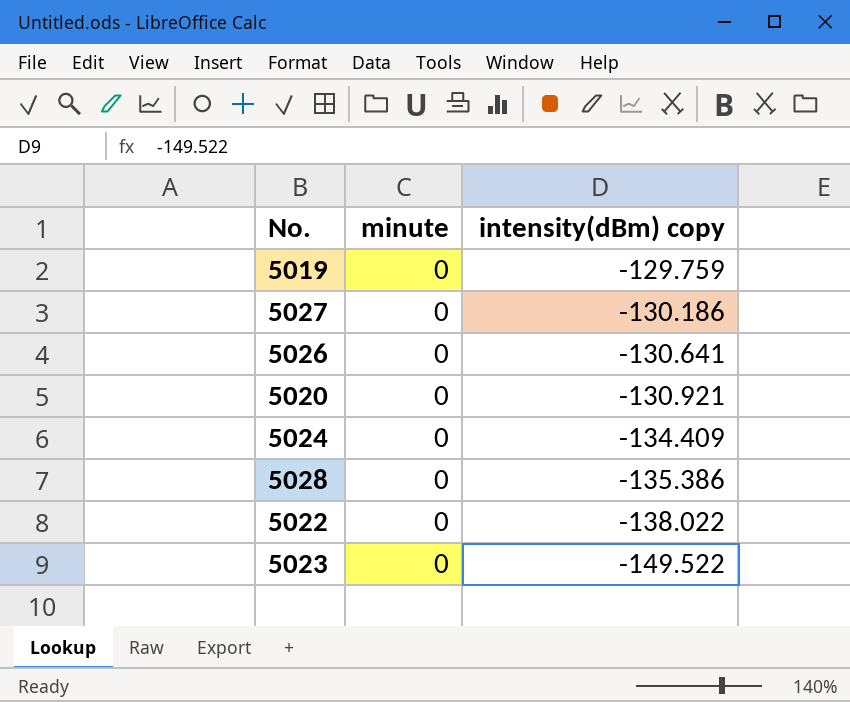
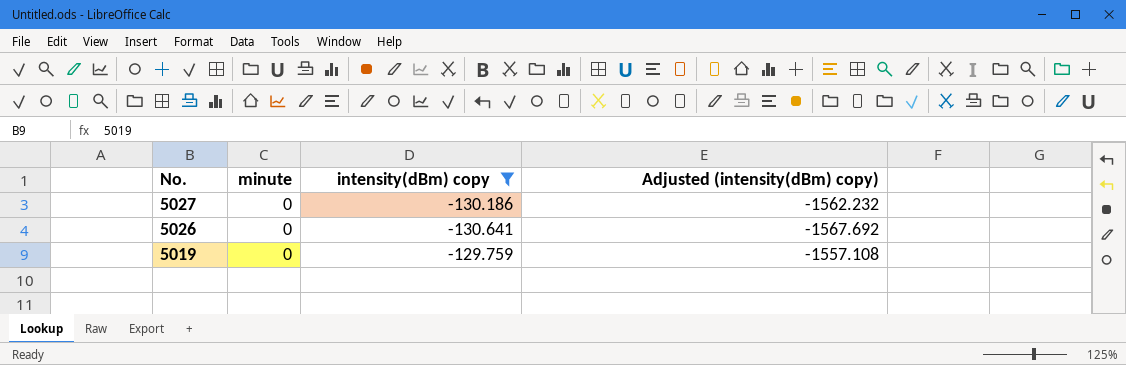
filter: none -> intensity(dBm) copy >= -130.641
row order: intensity(dBm) copy descending -> No. descending
column Adjusted (intensity(dBm) copy) | formula: none -> [intensity(dBm) copy] * 12

